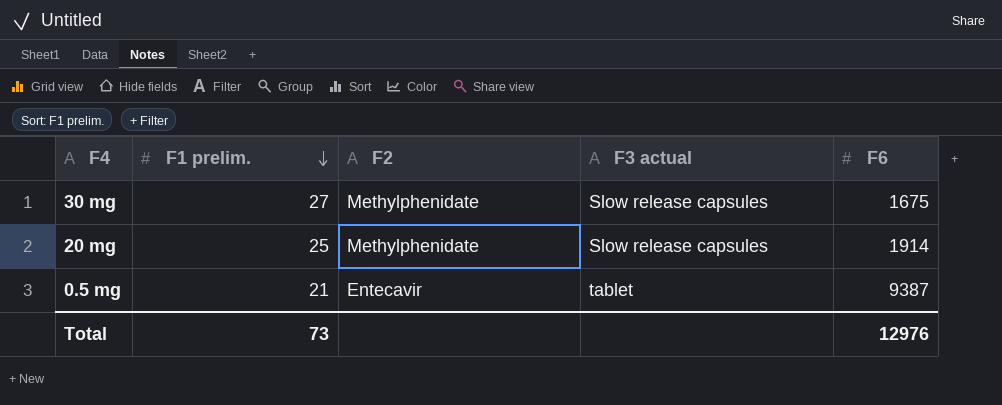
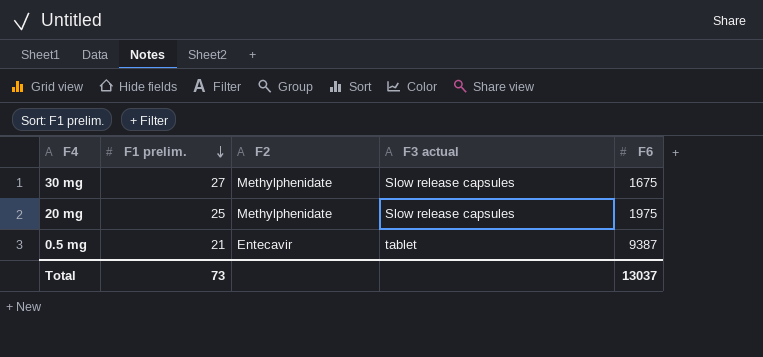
20 mg | F6: 1914 -> 1975
Total | F6: 12976 -> 13037

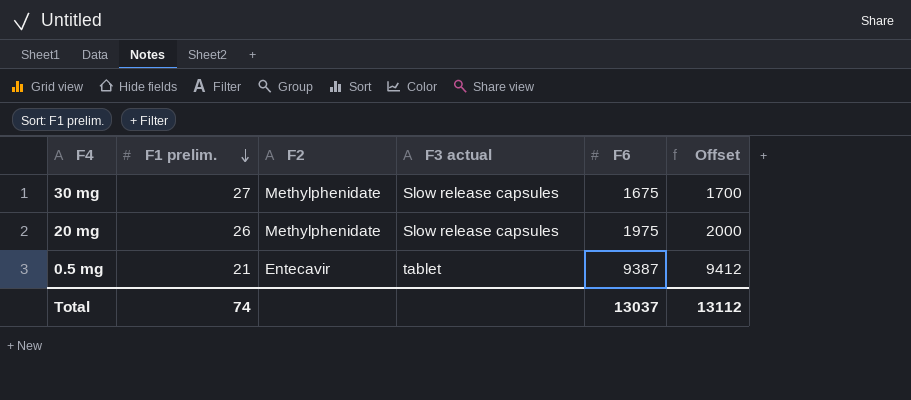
column Offset | formula: none -> [F6] + 25
20 mg | F1 prelim.: 25 -> 26
Total | F1 prelim.: 73 -> 74

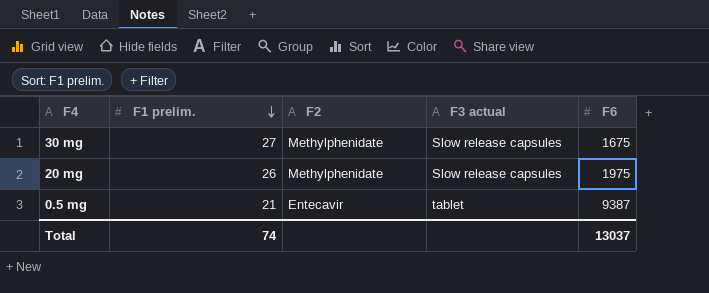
column Offset | formula: [F6] + 25 -> none

